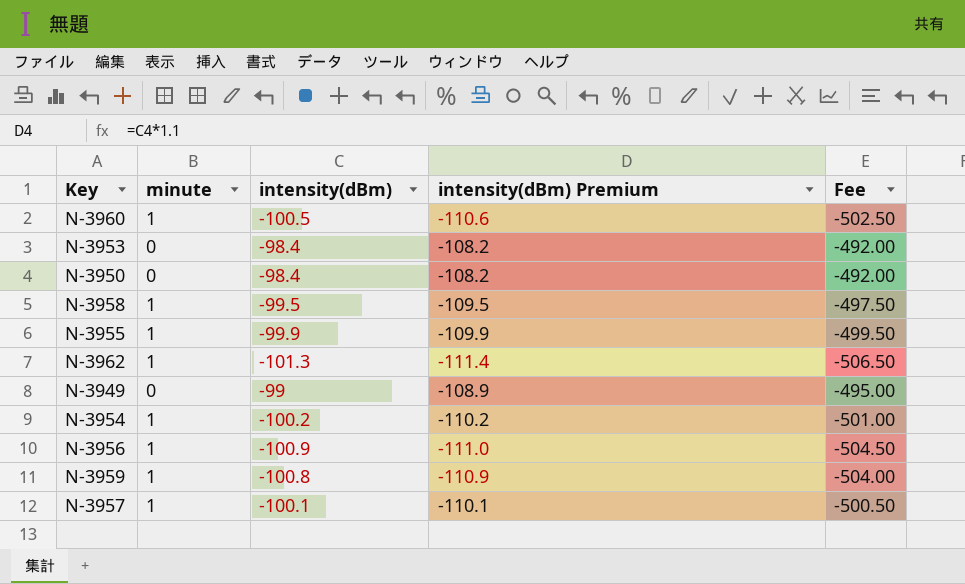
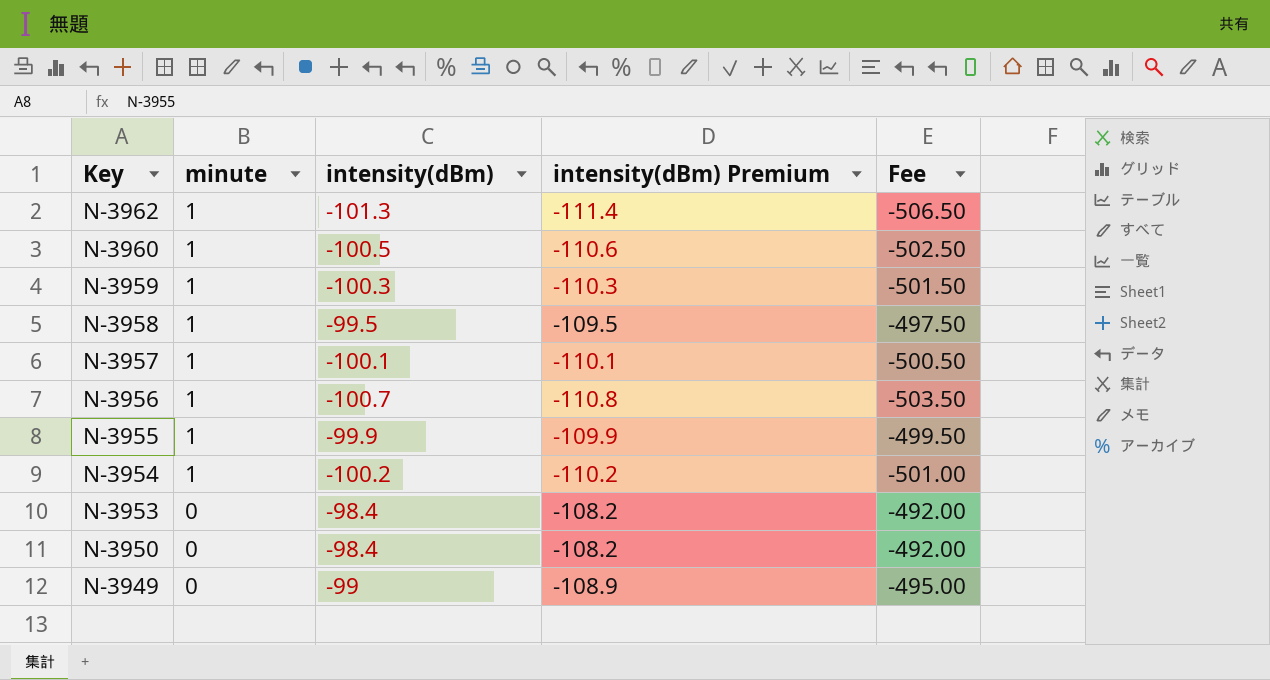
row order: none -> Key descending
N-3959 | intensity(dBm): -100.8 -> -100.3
N-3959 | intensity(dBm) Premium: -110.9 -> -110.3
N-3959 | Fee: -504.00 -> -501.50
N-3956 | intensity(dBm): -100.9 -> -100.7
N-3956 | intensity(dBm) Premium: -111.0 -> -110.8
N-3956 | Fee: -504.50 -> -503.50

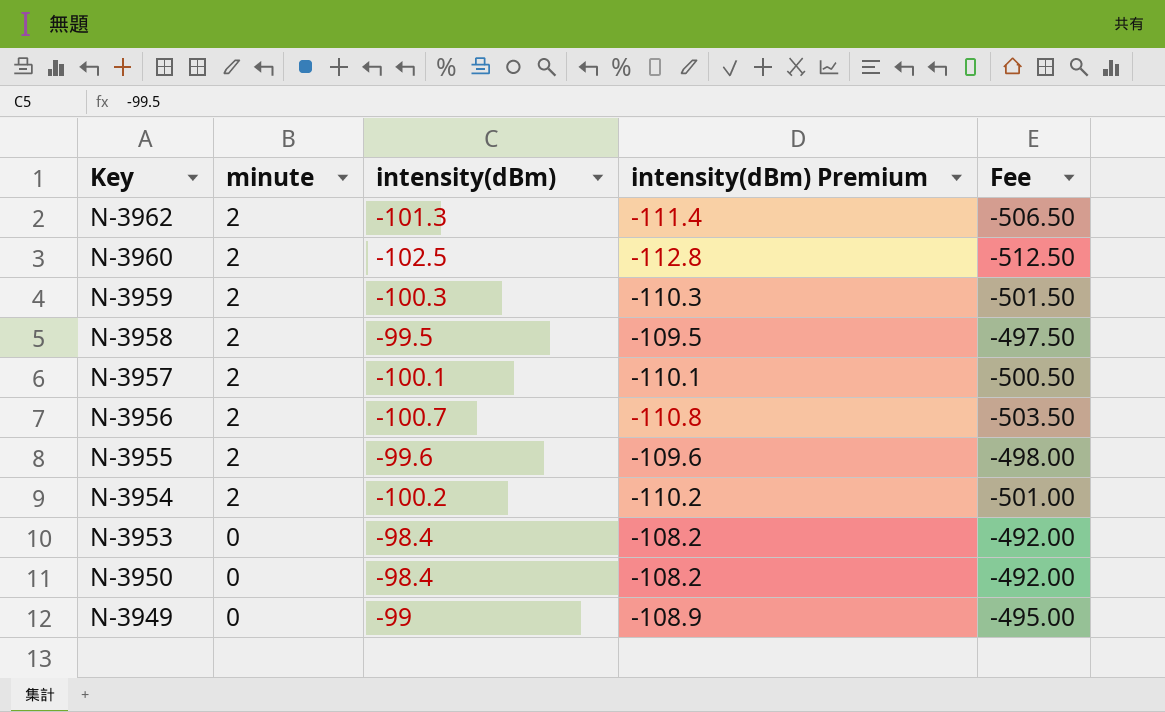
N-3962 | minute: 1 -> 2
N-3960 | minute: 1 -> 2
N-3960 | intensity(dBm): -100.5 -> -102.5
N-3960 | intensity(dBm) Premium: -110.6 -> -112.8
N-3960 | Fee: -502.50 -> -512.50
N-3959 | minute: 1 -> 2
N-3958 | minute: 1 -> 2
N-3957 | minute: 1 -> 2
N-3956 | minute: 1 -> 2
N-3955 | minute: 1 -> 2
N-3955 | intensity(dBm): -99.9 -> -99.6
N-3955 | intensity(dBm) Premium: -109.9 -> -109.6
N-3955 | Fee: -499.50 -> -498.00
N-3954 | minute: 1 -> 2

